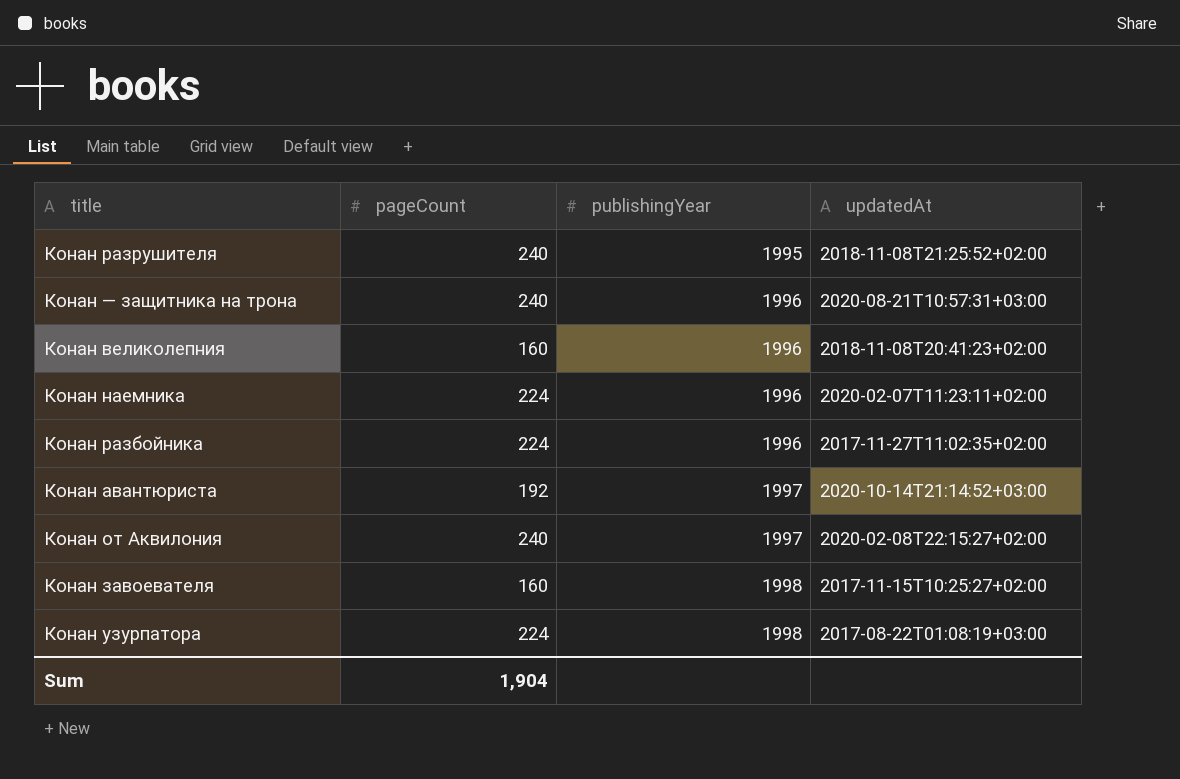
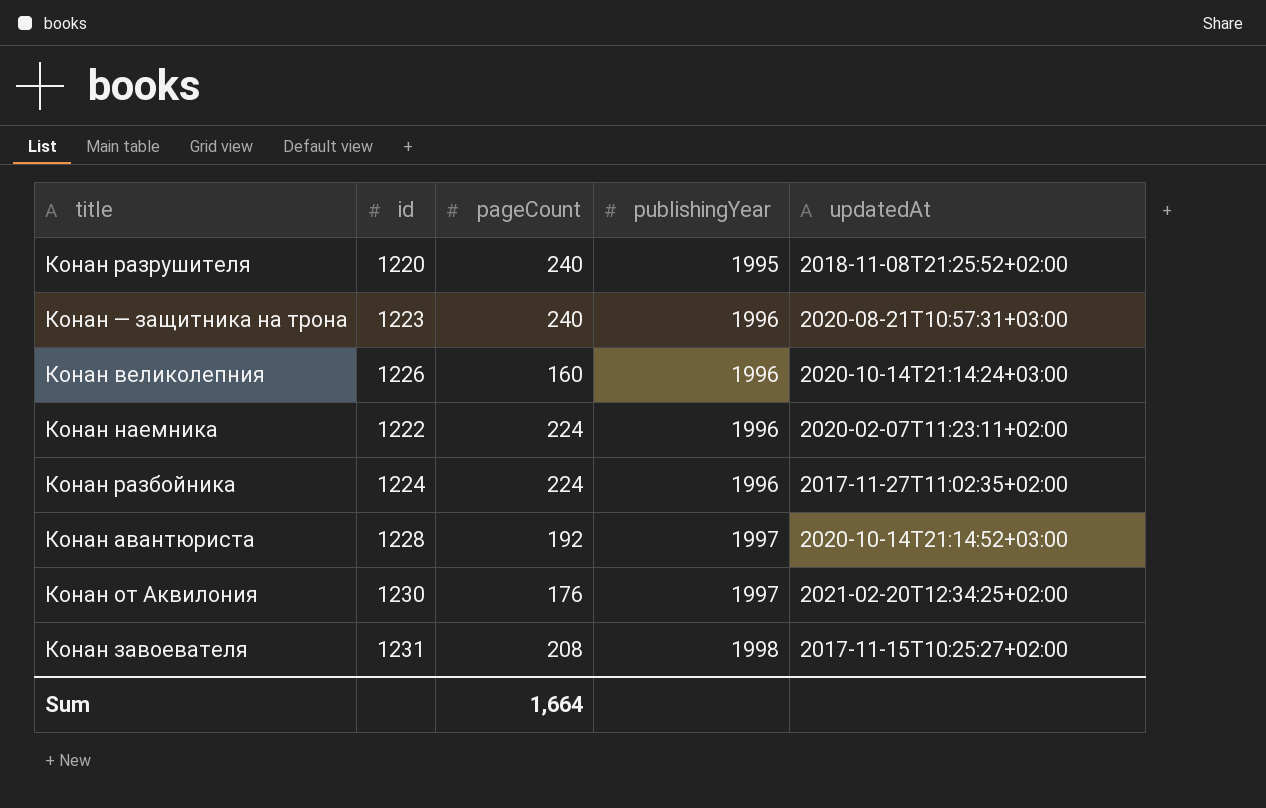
column id | position: none -> 2
row Конан узурпатора: 224 | 1998 | 2017-08-22T01:08:19+03:00 -> none
Конан великолепния | updatedAt: 2018-11-08T20:41:23+02:00 -> 2020-10-14T21:14:24+03:00
Конан от Аквилония | pageCount: 240 -> 176
Конан от Аквилония | updatedAt: 2020-02-08T22:15:27+02:00 -> 2021-02-20T12:34:25+02:00
Конан завоевателя | pageCount: 160 -> 208
Sum | pageCount: 1,904 -> 1,664

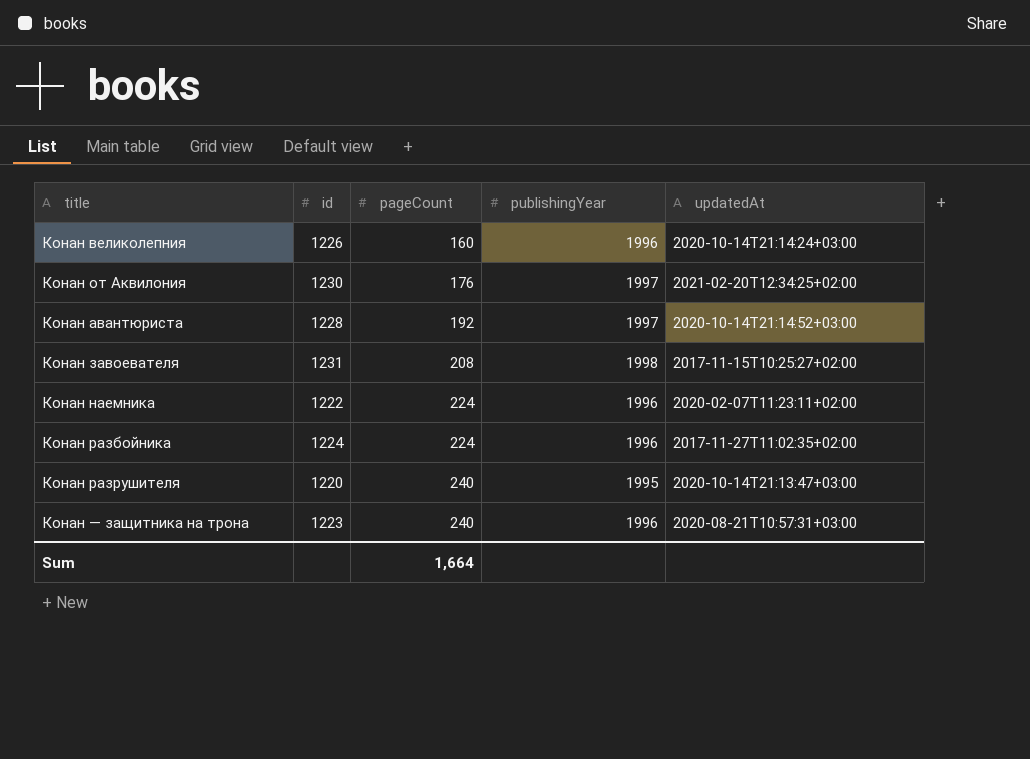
row order: publishingYear ascending -> pageCount ascending
Конан разрушителя | updatedAt: 2018-11-08T21:25:52+02:00 -> 2020-10-14T21:13:47+03:00

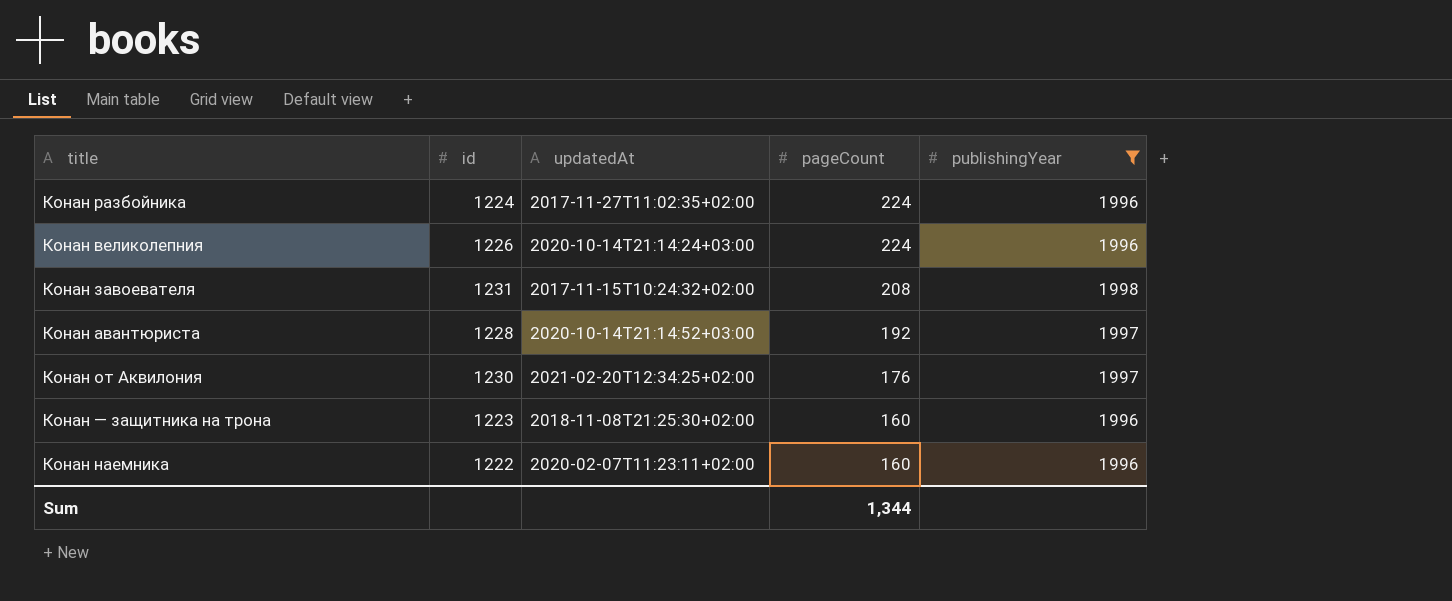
filter: none -> publishingYear != 1995
row order: pageCount ascending -> pageCount descending
column updatedAt | position: 5 -> 3
Конан великолепния | pageCount: 160 -> 224
Конан завоевателя | updatedAt: 2017-11-15T10:25:27+02:00 -> 2017-11-15T10:24:32+02:00
Конан — защитника на трона | updatedAt: 2020-08-21T10:57:31+03:00 -> 2018-11-08T21:25:30+02:00
Конан — защитника на трона | pageCount: 240 -> 160
Конан наемника | pageCount: 224 -> 160
Sum | pageCount: 1,664 -> 1,344

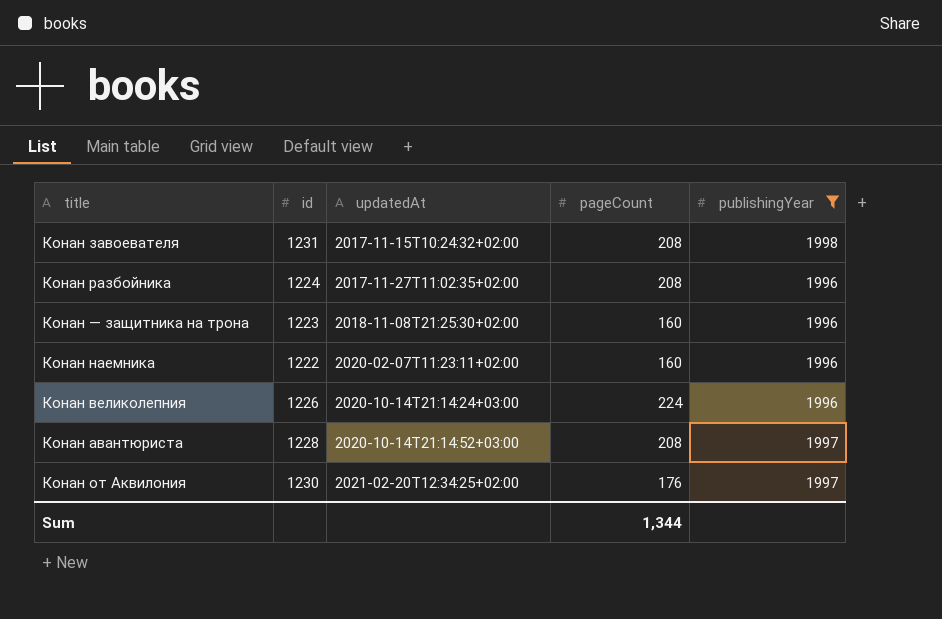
row order: pageCount descending -> updatedAt ascending
Конан разбойника | pageCount: 224 -> 208
Конан авантюриста | pageCount: 192 -> 208

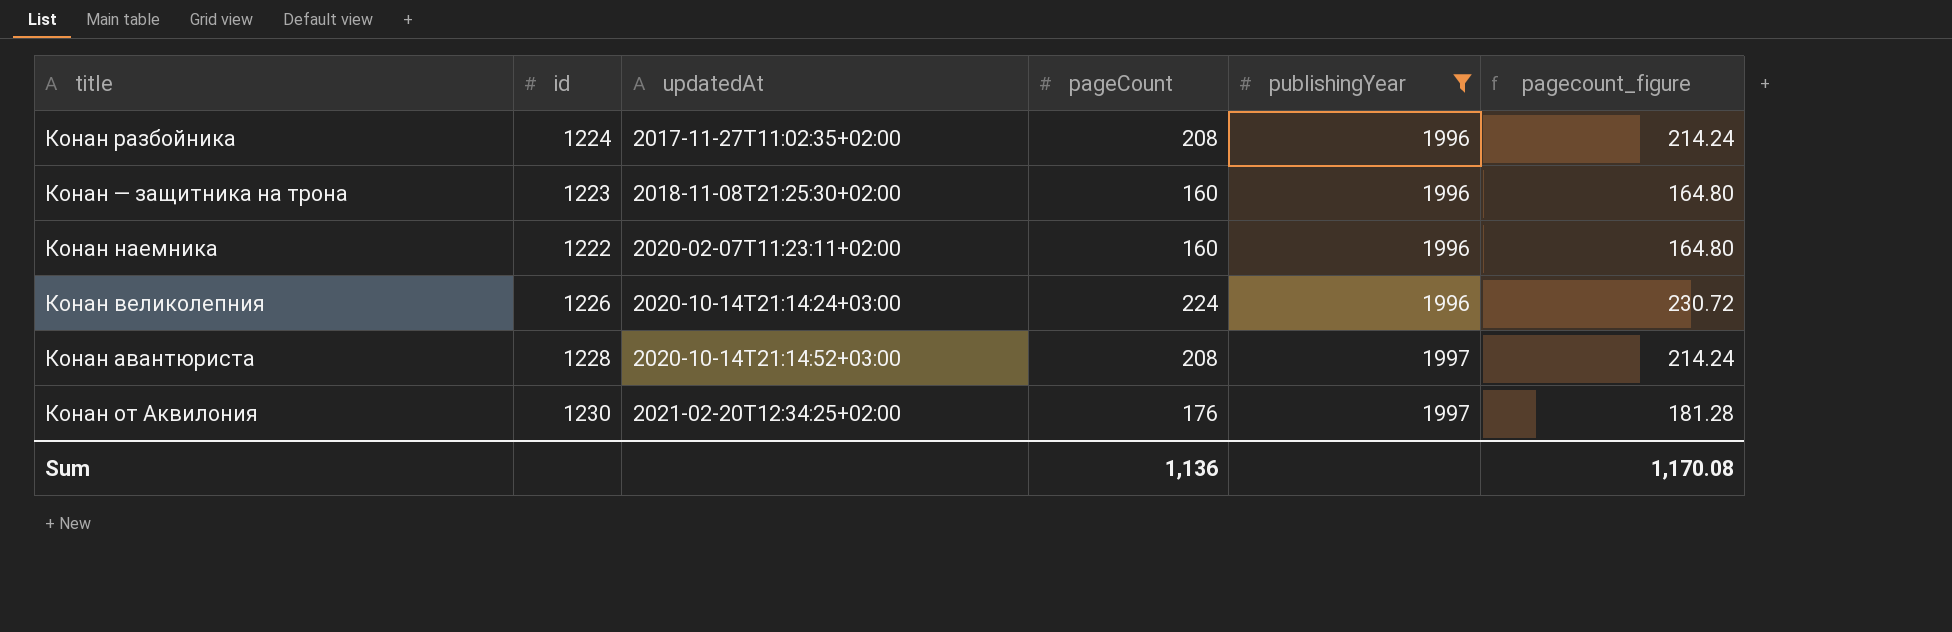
column pagecount_figure | formula: none -> [pageCount] * 1.03
row Конан завоевателя: 1231 | 2017-11-15T10:24:32+02:00 | 208 | 1998 -> none
Sum | pageCount: 1,344 -> 1,136

